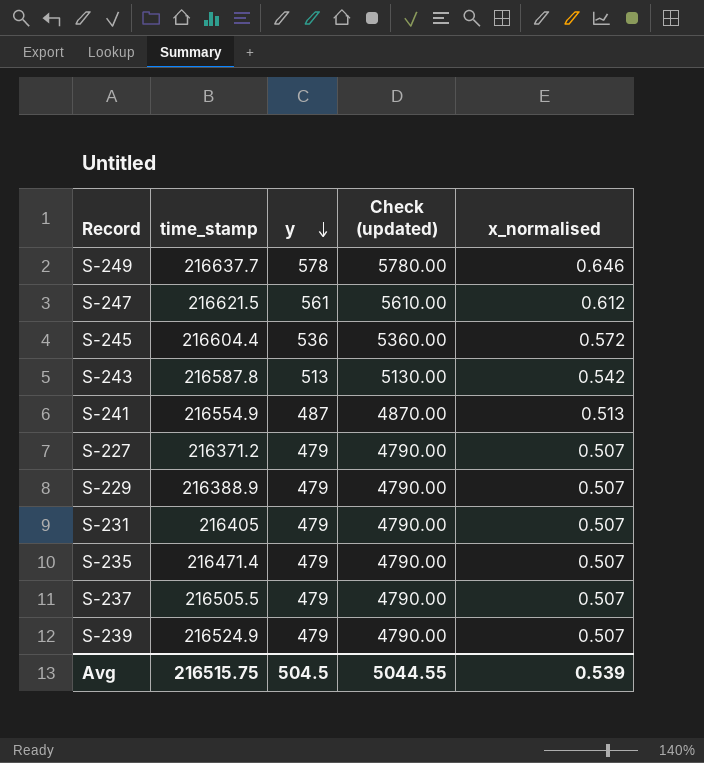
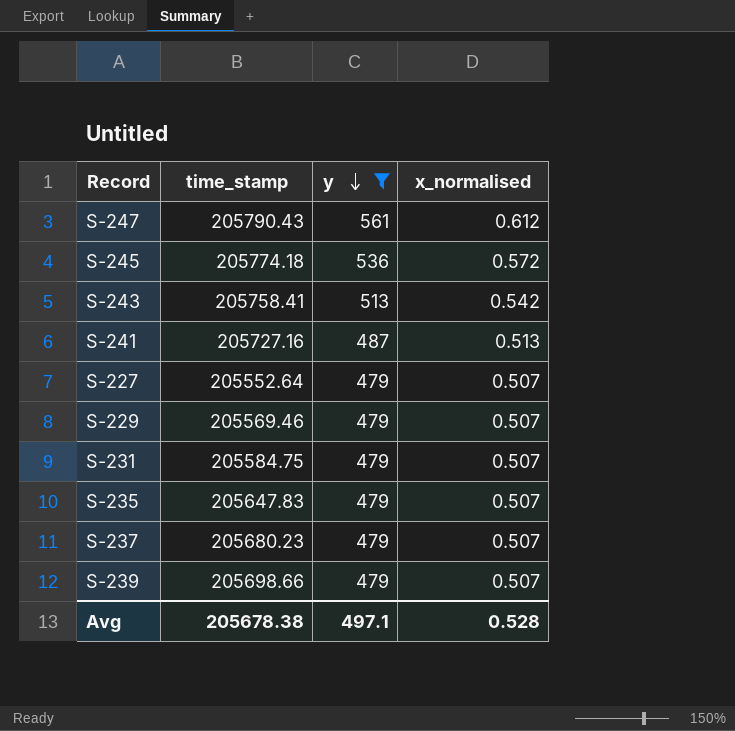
filter: none -> y != 578
column Check (updated) | formula: [y] * 10 -> none
S-247 | time_stamp: 216621.5 -> 205790.43
S-245 | time_stamp: 216604.4 -> 205774.18
S-243 | time_stamp: 216587.8 -> 205758.41
S-241 | time_stamp: 216554.9 -> 205727.16
S-227 | time_stamp: 216371.2 -> 205552.64
S-229 | time_stamp: 216388.9 -> 205569.46
S-231 | time_stamp: 216405 -> 205584.75
S-235 | time_stamp: 216471.4 -> 205647.83
S-237 | time_stamp: 216505.5 -> 205680.23
S-239 | time_stamp: 216524.9 -> 205698.66
Avg | time_stamp: 216515.75 -> 205678.38
Avg | y: 504.5 -> 497.1
Avg | x_normalised: 0.539 -> 0.528

